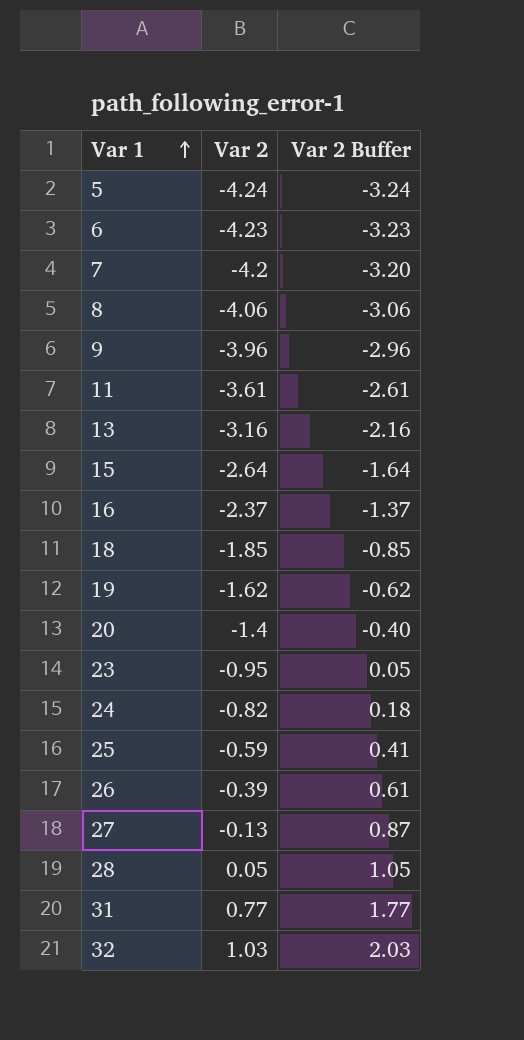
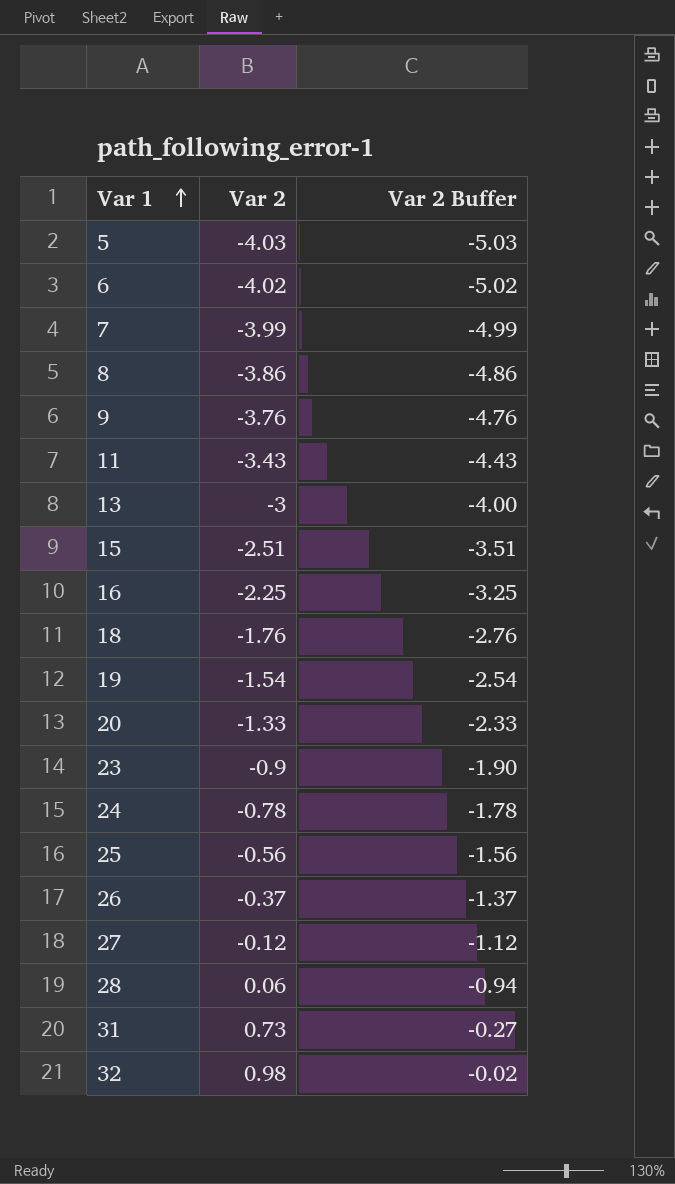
column Var 2 Buffer | formula: [Var 2] + 1 -> [Var 2] - 1
5 | Var 2: -4.24 -> -4.03
6 | Var 2: -4.23 -> -4.02
7 | Var 2: -4.2 -> -3.99
8 | Var 2: -4.06 -> -3.86
9 | Var 2: -3.96 -> -3.76
11 | Var 2: -3.61 -> -3.43
13 | Var 2: -3.16 -> -3
15 | Var 2: -2.64 -> -2.51
16 | Var 2: -2.37 -> -2.25
18 | Var 2: -1.85 -> -1.76
19 | Var 2: -1.62 -> -1.54
20 | Var 2: -1.4 -> -1.33
23 | Var 2: -0.95 -> -0.9
24 | Var 2: -0.82 -> -0.78
25 | Var 2: -0.59 -> -0.56
26 | Var 2: -0.39 -> -0.37
27 | Var 2: -0.13 -> -0.12
28 | Var 2: 0.05 -> 0.06
31 | Var 2: 0.77 -> 0.73
32 | Var 2: 1.03 -> 0.98

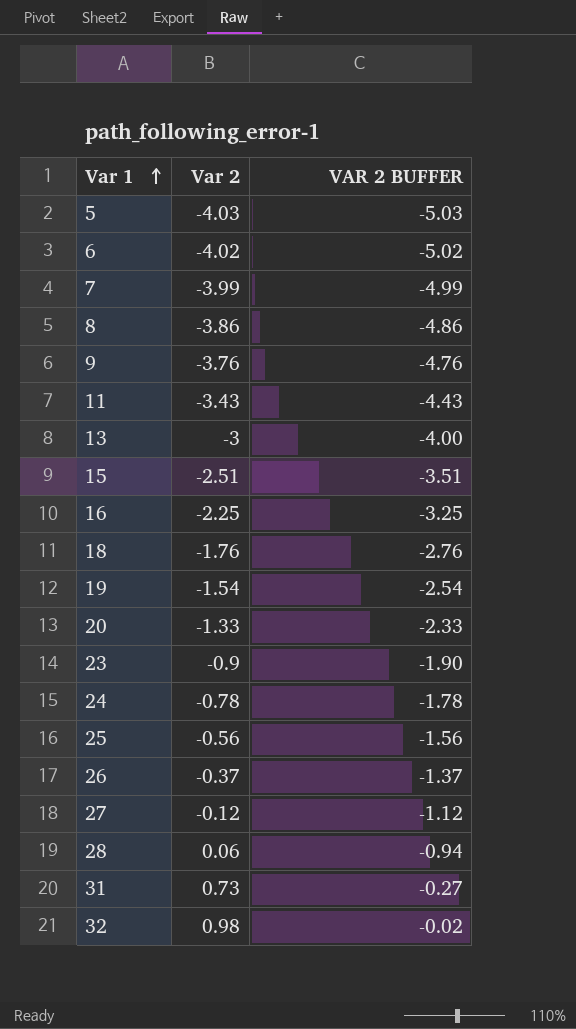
column name: Var 2 Buffer -> VAR 2 BUFFER

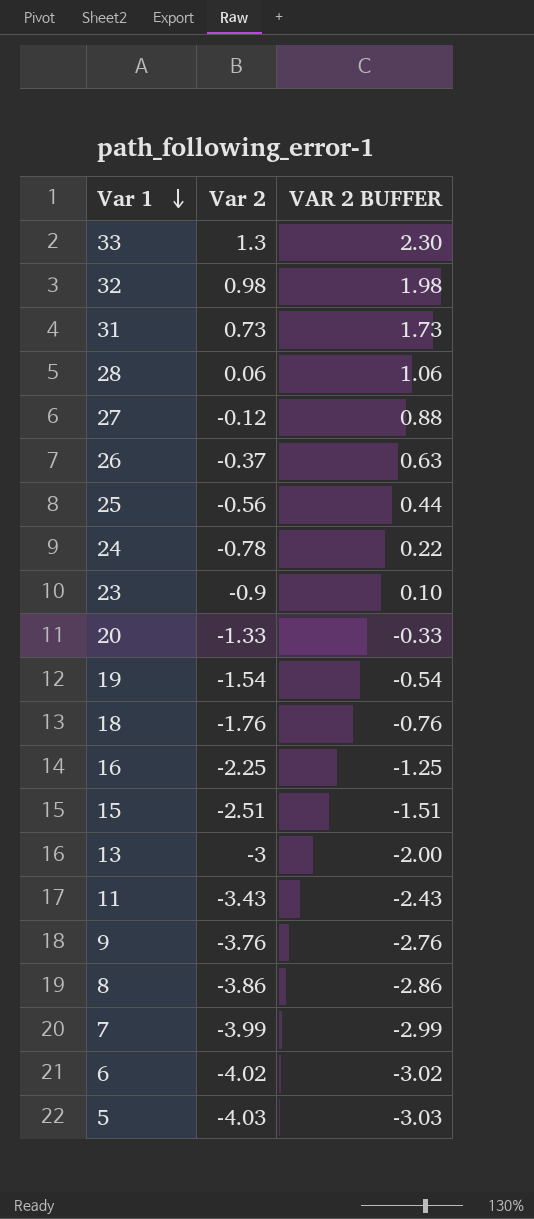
row order: Var 1 ascending -> Var 1 descending
column VAR 2 BUFFER | formula: [Var 2] - 1 -> [Var 2] + 1
row 33: none -> 1.3 | 2.30

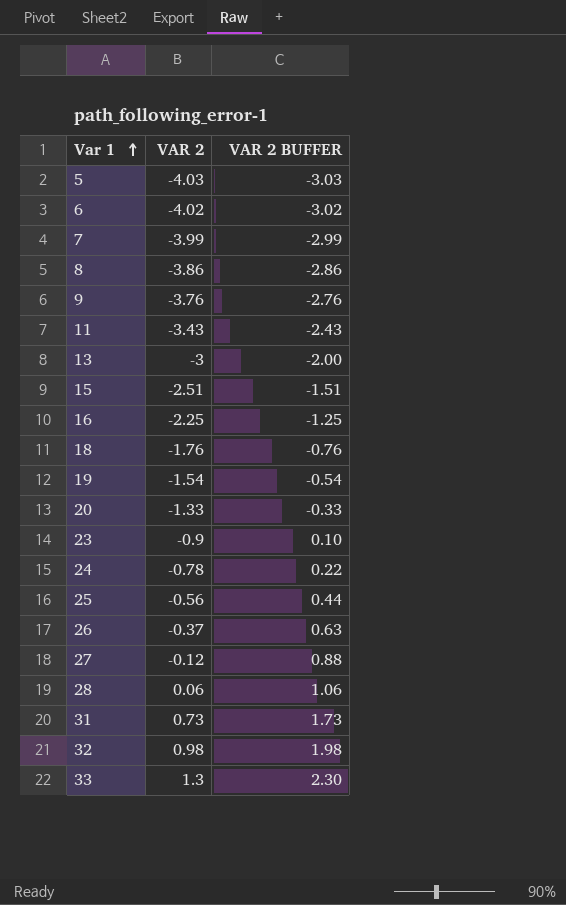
row order: Var 1 descending -> Var 1 ascending
column name: Var 2 -> VAR 2

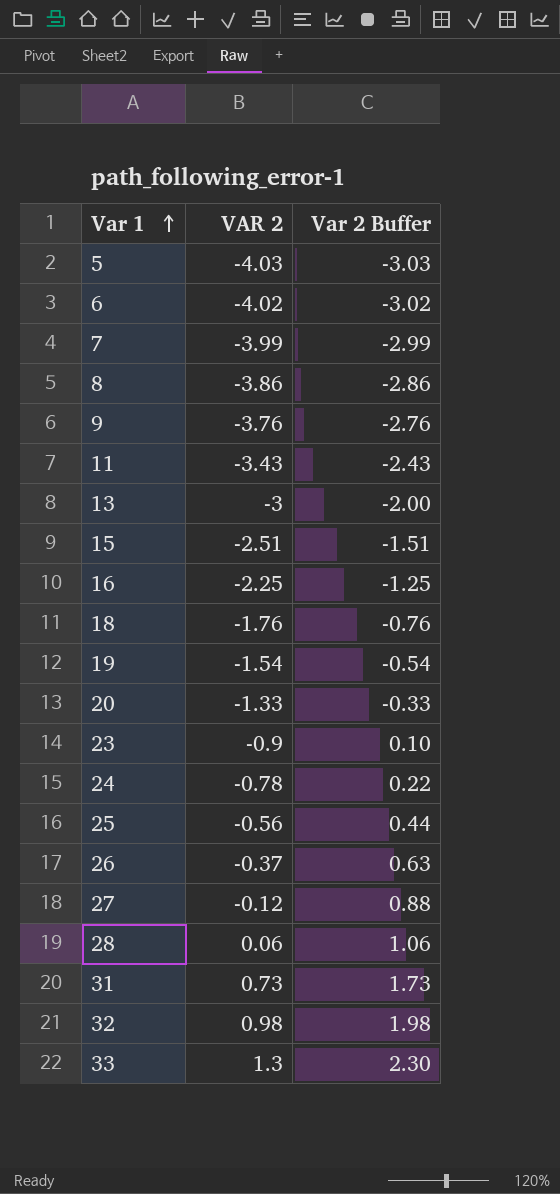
column name: VAR 2 BUFFER -> Var 2 Buffer

